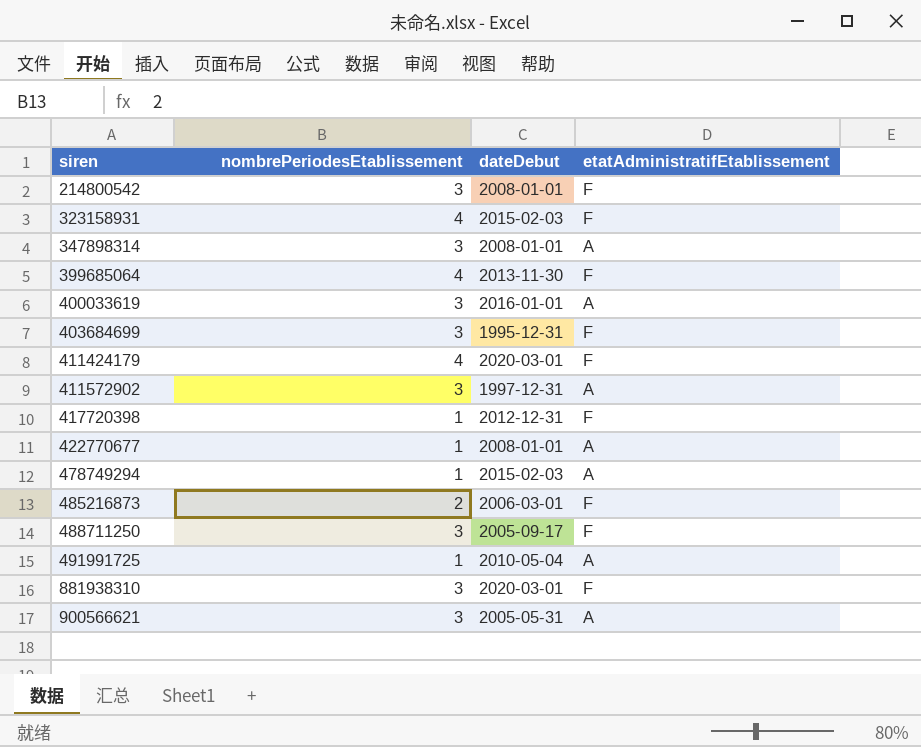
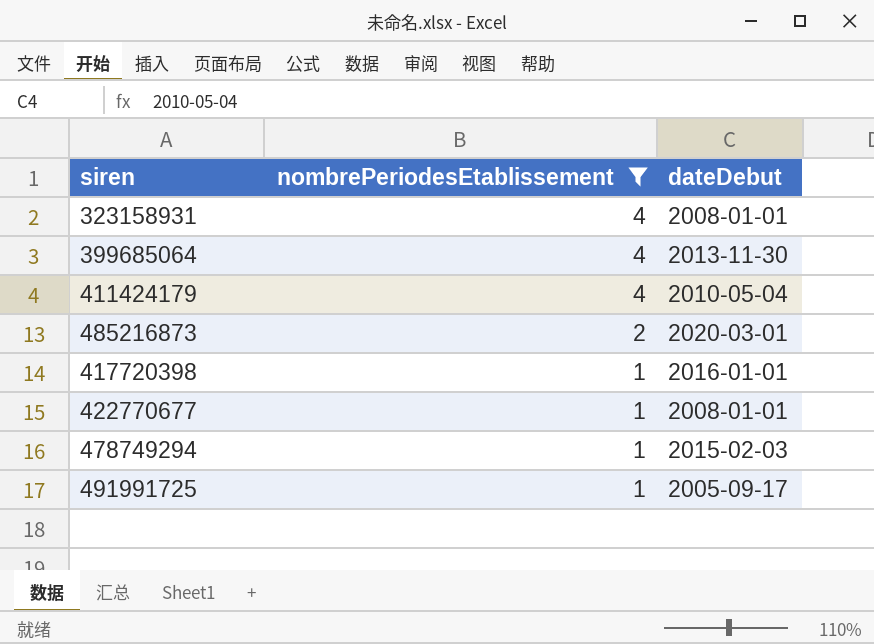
filter: none -> nombrePeriodesEtablissement != 3
row order: siren ascending -> nombrePeriodesEtablissement descending
column etatAdministratifEtablissement | position: 4 -> none
323158931 | dateDebut: 2015-02-03 -> 2008-01-01
411424179 | dateDebut: 2020-03-01 -> 2010-05-04
485216873 | dateDebut: 2006-03-01 -> 2020-03-01
417720398 | dateDebut: 2012-12-31 -> 2016-01-01
491991725 | dateDebut: 2010-05-04 -> 2005-09-17

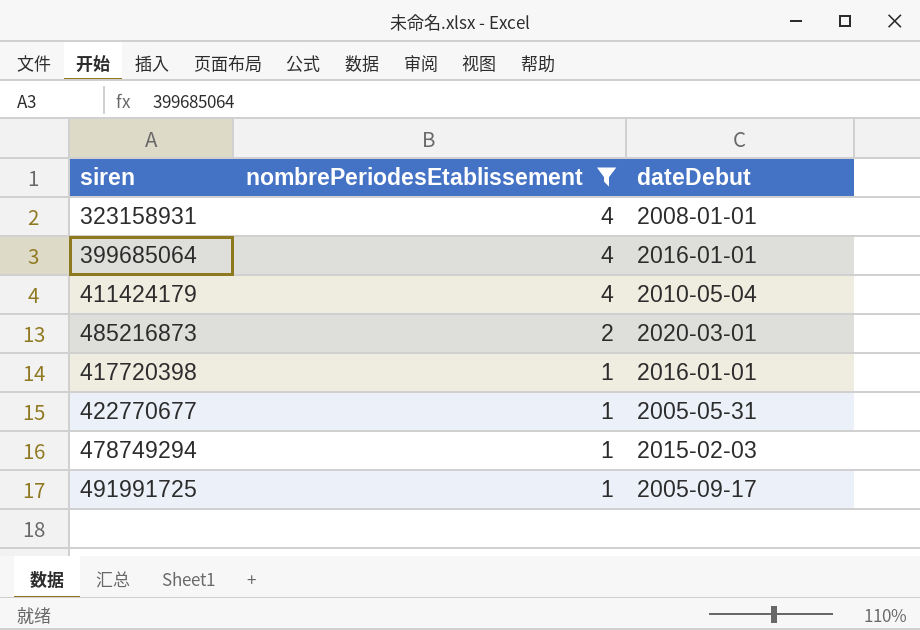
399685064 | dateDebut: 2013-11-30 -> 2016-01-01
422770677 | dateDebut: 2008-01-01 -> 2005-05-31

